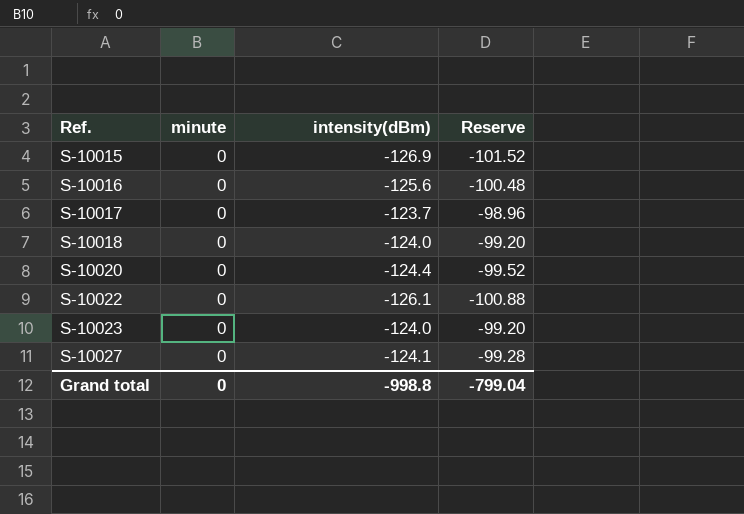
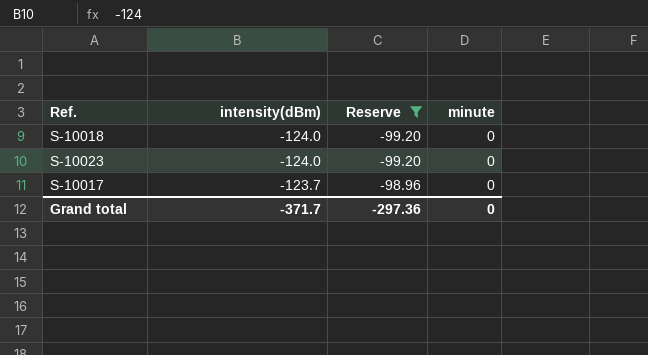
filter: none -> Reserve >= -99.20
row order: Ref. ascending -> intensity(dBm) ascending
column minute | position: 2 -> 4
Grand total | intensity(dBm): -998.8 -> -371.7
Grand total | Reserve: -799.04 -> -297.36

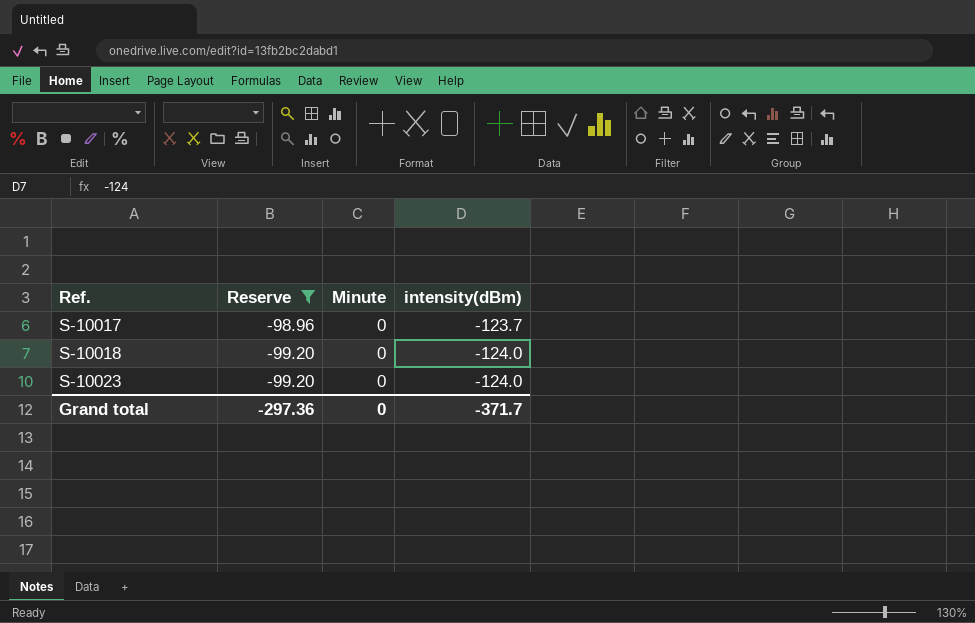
row order: intensity(dBm) ascending -> Ref. ascending
column name: minute -> Minute
column intensity(dBm) | position: 2 -> 4

